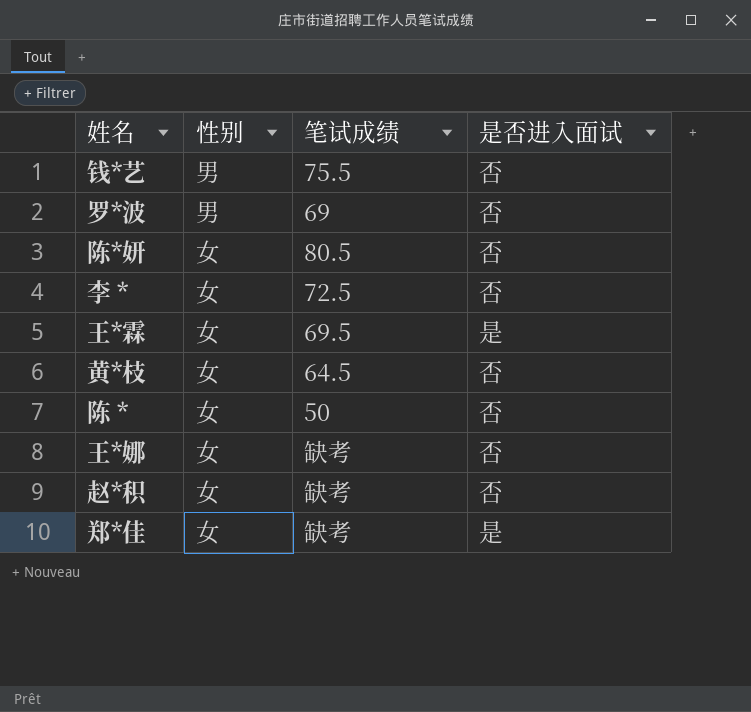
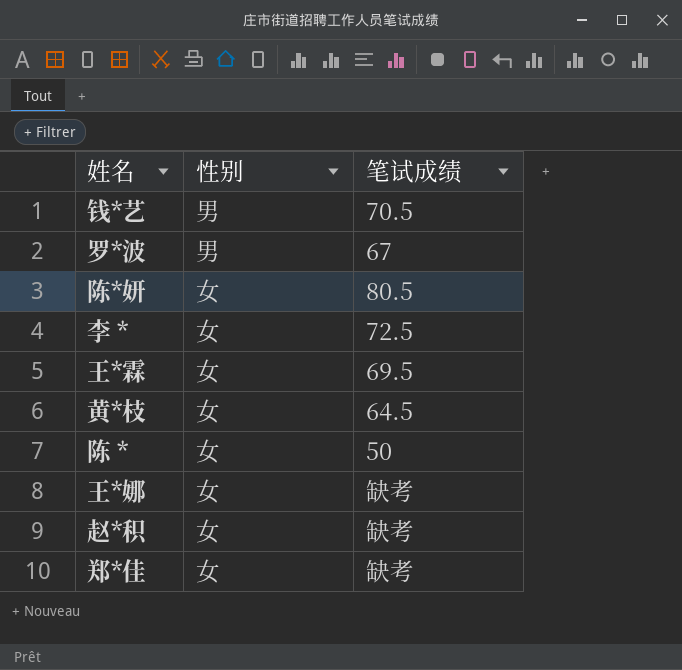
column 是否进入面试 | position: 4 -> none
钱*艺 | 笔试成绩: 75.5 -> 70.5
罗*波 | 笔试成绩: 69 -> 67

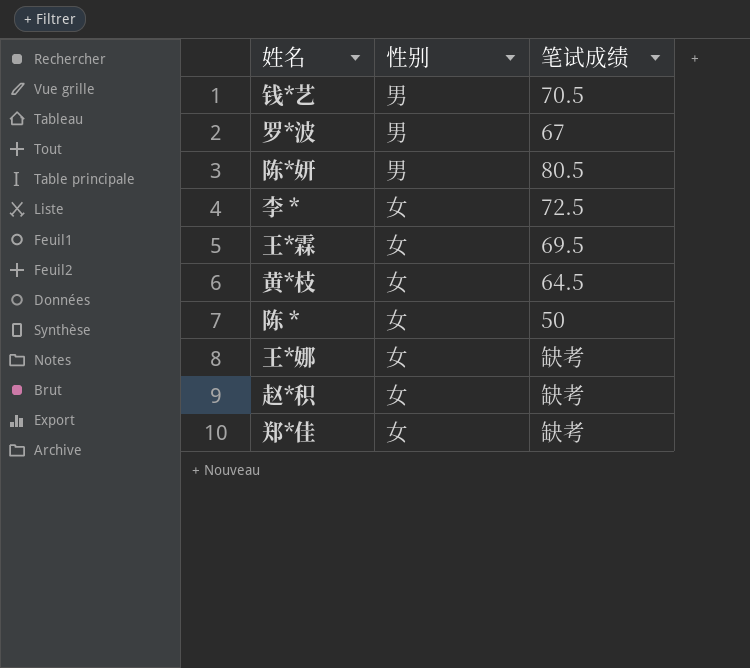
陈*妍 | 性别: 女 -> 男

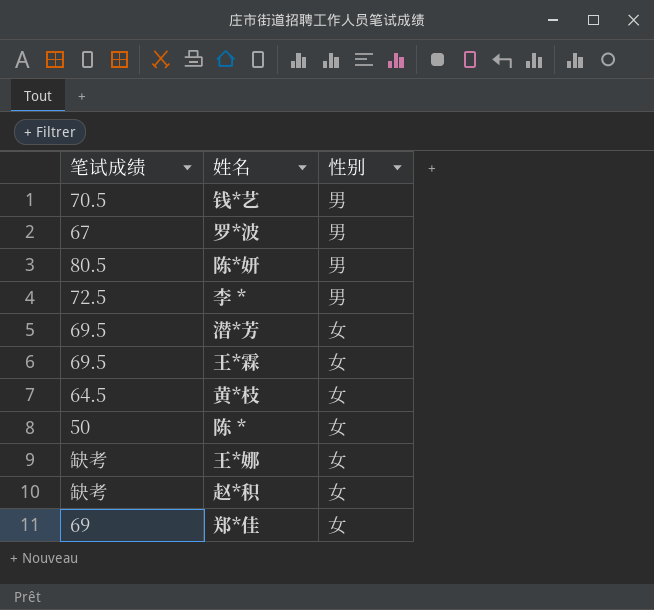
column 笔试成绩 | position: 3 -> 1
李 * | 性别: 女 -> 男
row 潜*芳: none -> 69.5 | 女
郑*佳 | 笔试成绩: 缺考 -> 69

